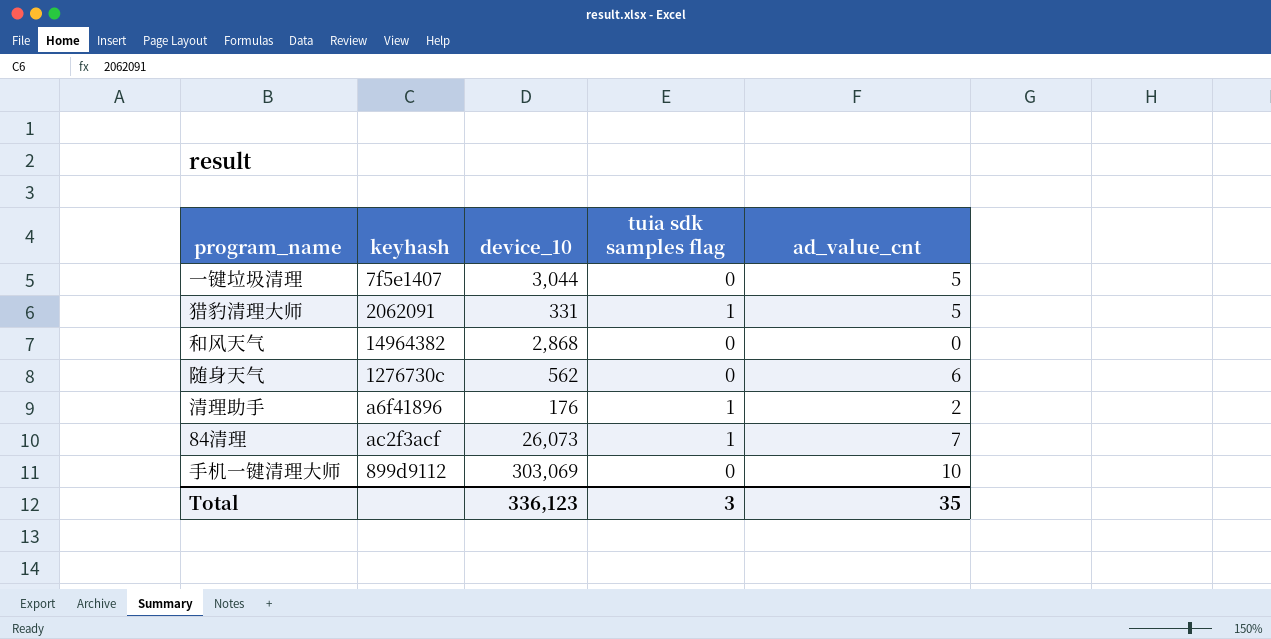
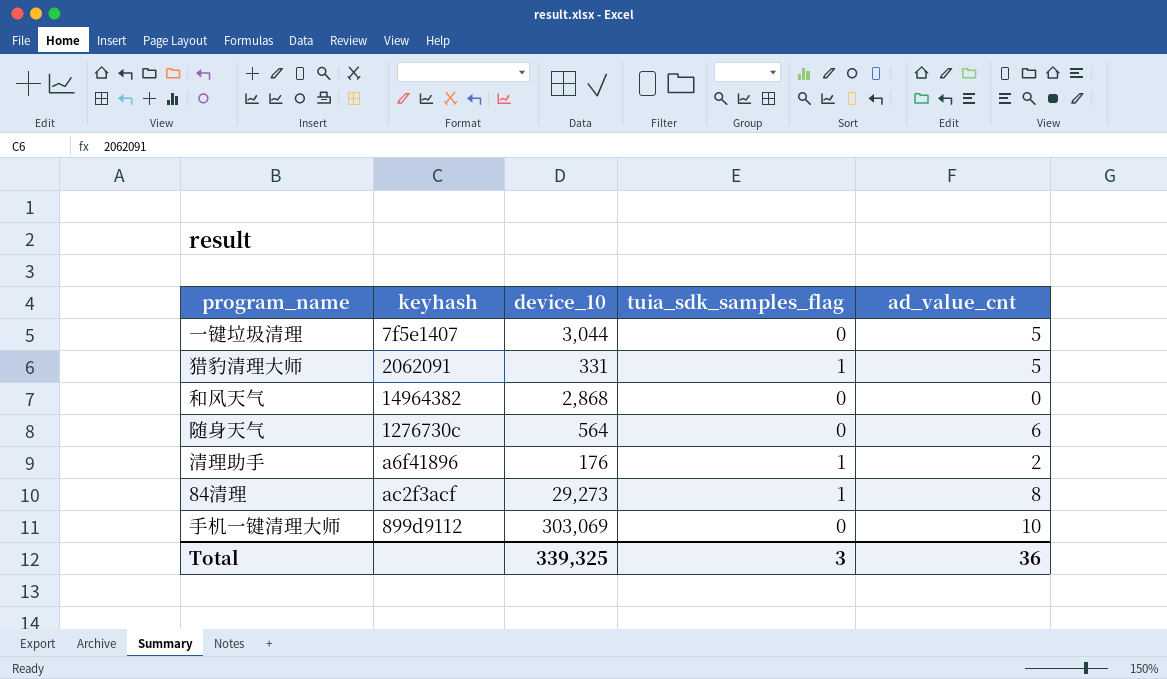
column name: tuia sdk samples flag -> tuia_sdk_samples_flag
随身天气 | device_10: 562 -> 564
84清理 | device_10: 26,073 -> 29,273
84清理 | ad_value_cnt: 7 -> 8
Total | device_10: 336,123 -> 339,325
Total | ad_value_cnt: 35 -> 36

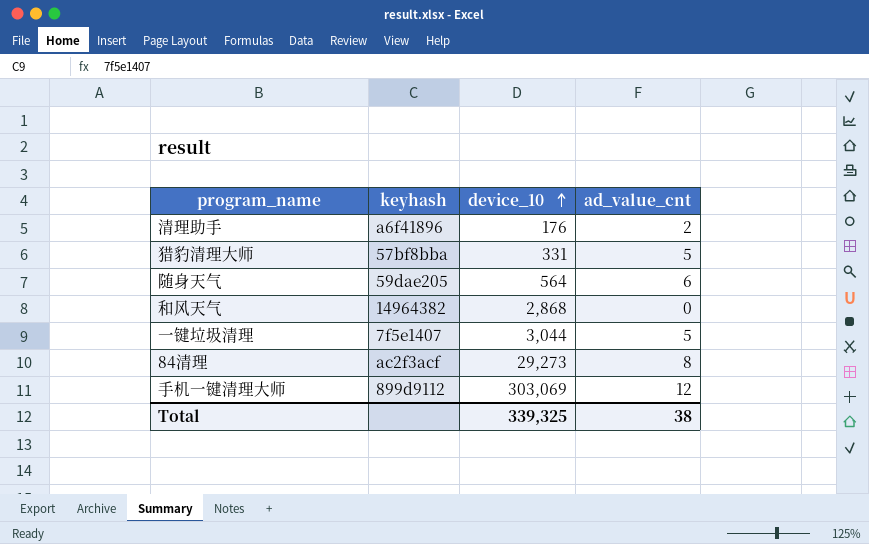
row order: none -> device_10 ascending
column tuia_sdk_samples_flag | position: 4 -> none
猎豹清理大师 | keyhash: 2062091 -> 57bf8bba
随身天气 | keyhash: 1276730c -> 59dae205
手机一键清理大师 | ad_value_cnt: 10 -> 12
Total | ad_value_cnt: 36 -> 38

